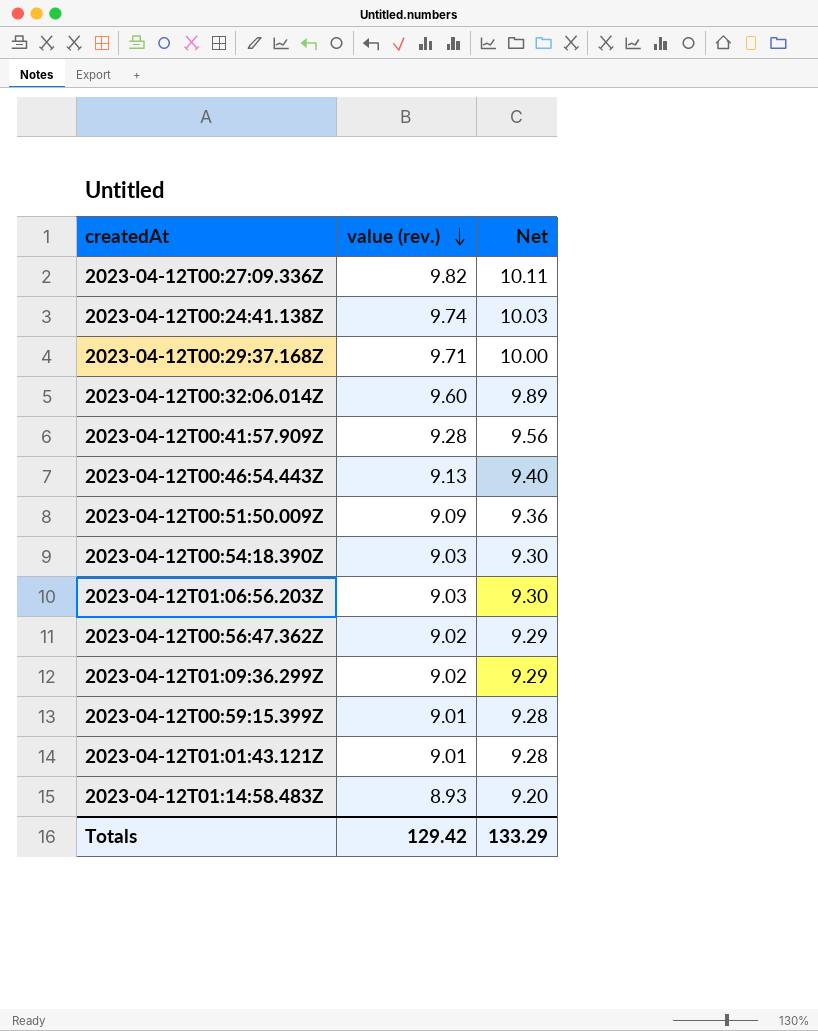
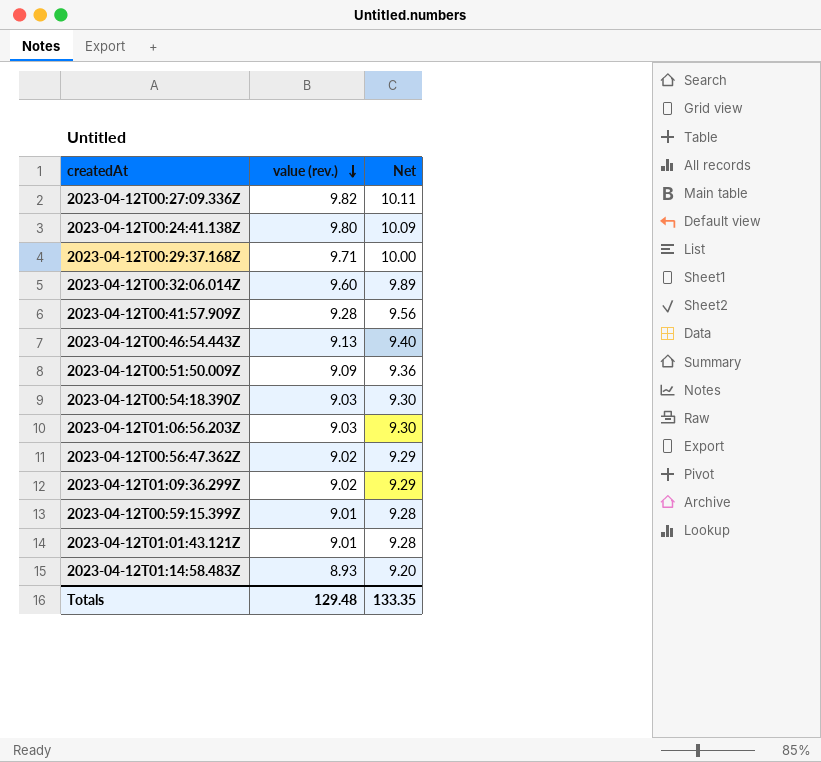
2023-04-12T00:24:41.138Z | value (rev.): 9.74 -> 9.80
2023-04-12T00:24:41.138Z | Net: 10.03 -> 10.09
Totals | value (rev.): 129.42 -> 129.48
Totals | Net: 133.29 -> 133.35

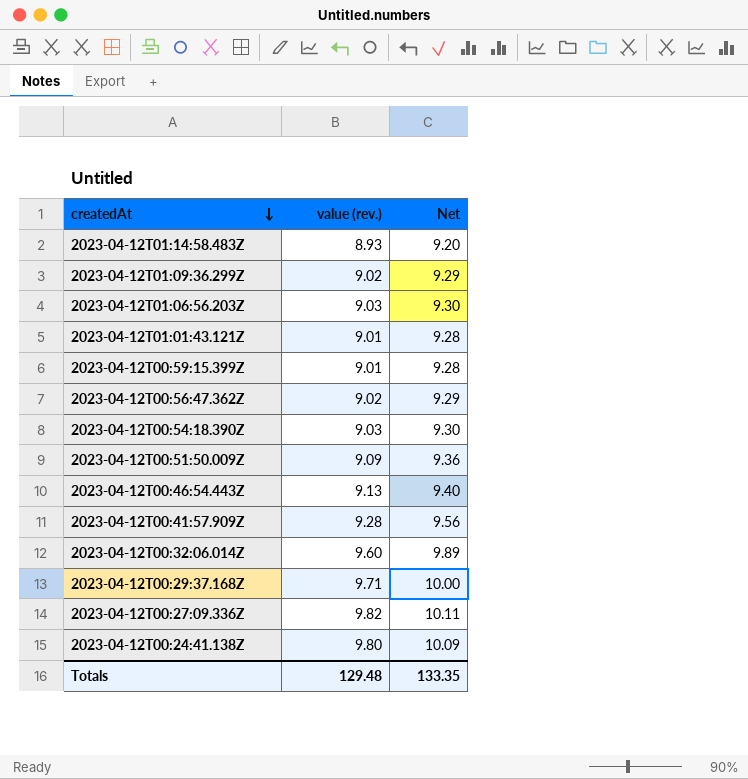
row order: value (rev.) descending -> createdAt descending

